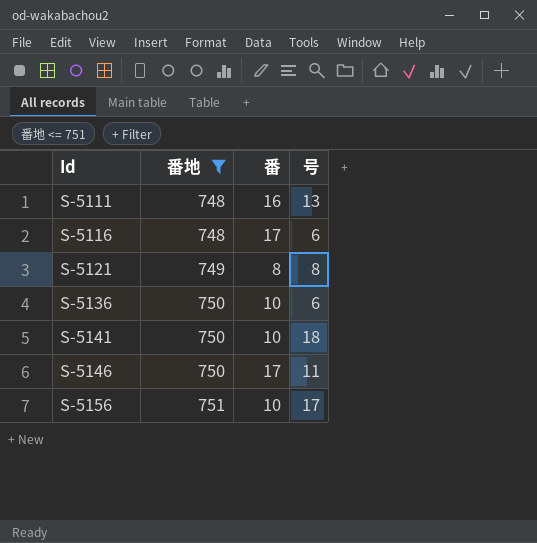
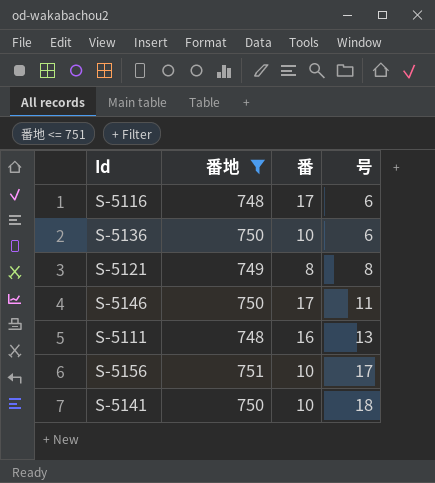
row order: Id ascending -> 号 ascending

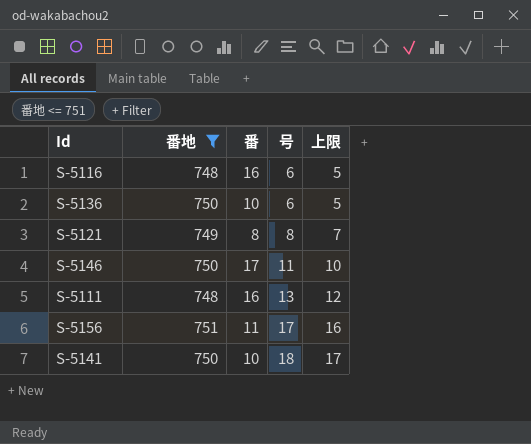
column 上限 | formula: none -> [号] - 1
S-5116 | 番: 17 -> 16
S-5156 | 番: 10 -> 11

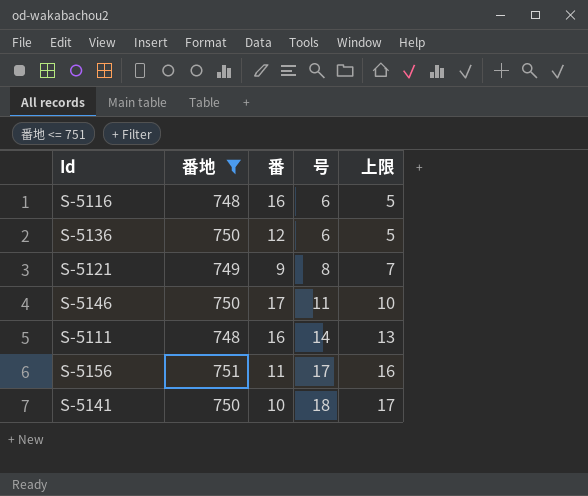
S-5136 | 番: 10 -> 12
S-5121 | 番: 8 -> 9
S-5111 | 号: 13 -> 14
S-5111 | 上限: 12 -> 13

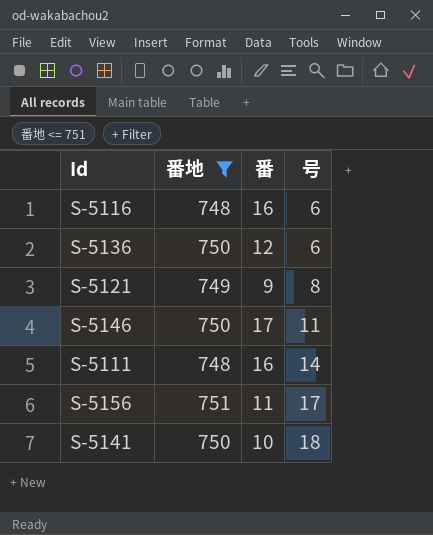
column 上限 | formula: [号] - 1 -> none

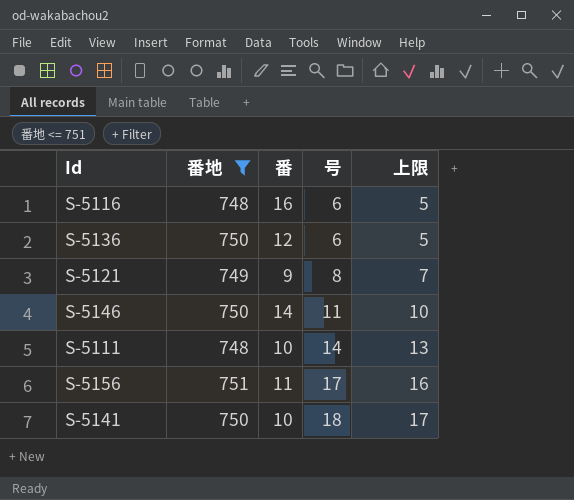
column 上限 | formula: none -> [号] - 1
S-5146 | 番: 17 -> 14
S-5111 | 番: 16 -> 10

